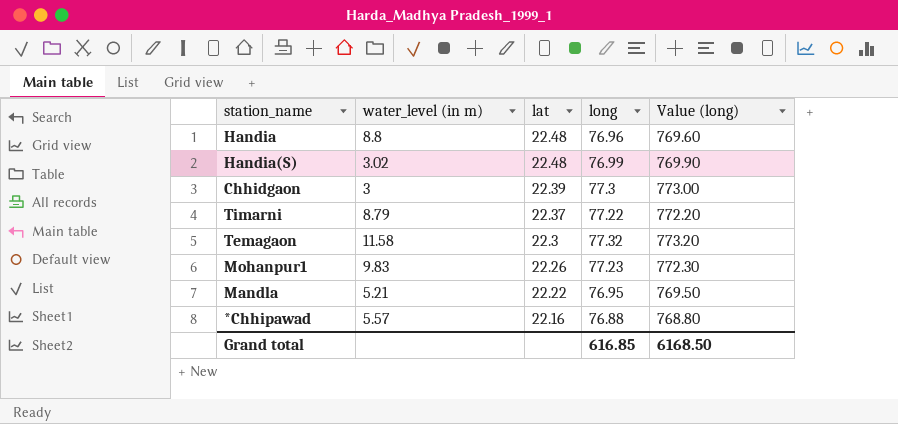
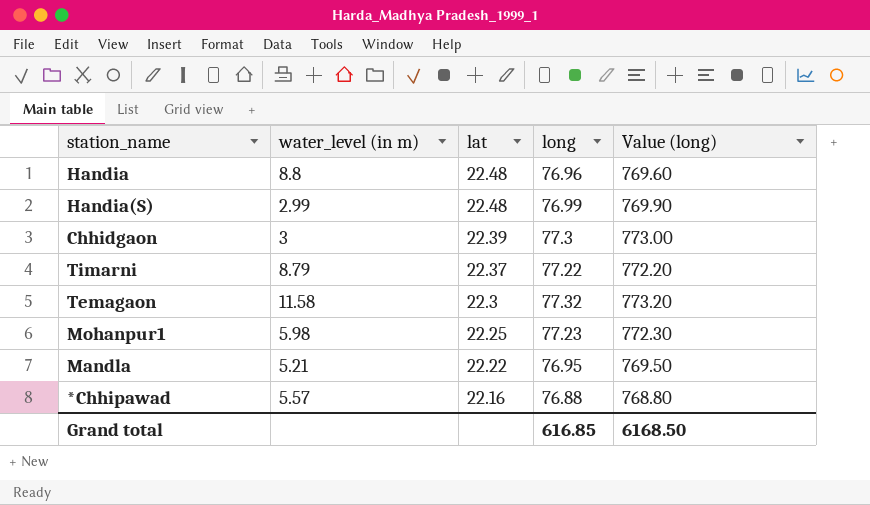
Handia(S) | water_level (in m): 3.02 -> 2.99
Mohanpur1 | water_level (in m): 9.83 -> 5.98
Mohanpur1 | lat: 22.26 -> 22.25

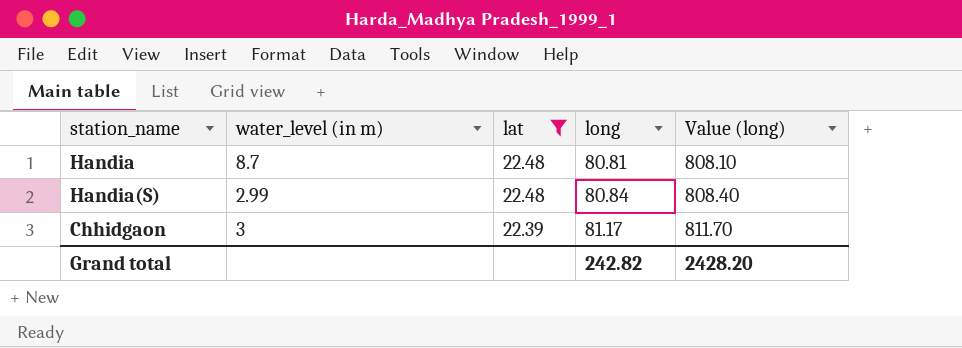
filter: none -> lat >= 22.39
Handia | water_level (in m): 8.8 -> 8.7
Handia | long: 76.96 -> 80.81
Handia | Value (long): 769.60 -> 808.10
Handia(S) | long: 76.99 -> 80.84
Handia(S) | Value (long): 769.90 -> 808.40
Chhidgaon | long: 77.3 -> 81.17
Chhidgaon | Value (long): 773.00 -> 811.70
Grand total | long: 616.85 -> 242.82
Grand total | Value (long): 6168.50 -> 2428.20

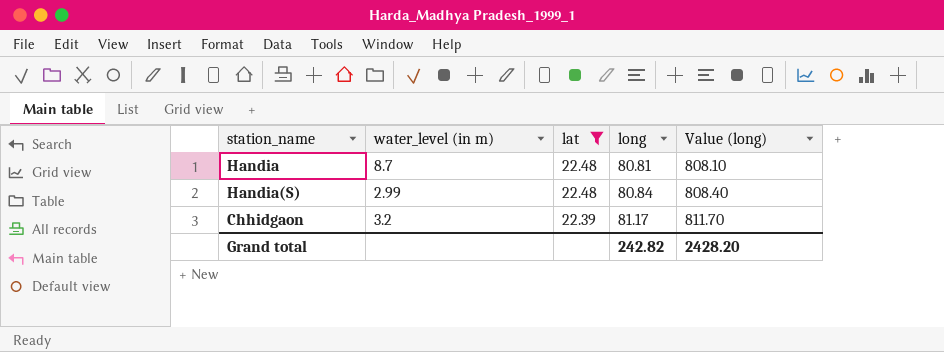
Chhidgaon | water_level (in m): 3 -> 3.2

